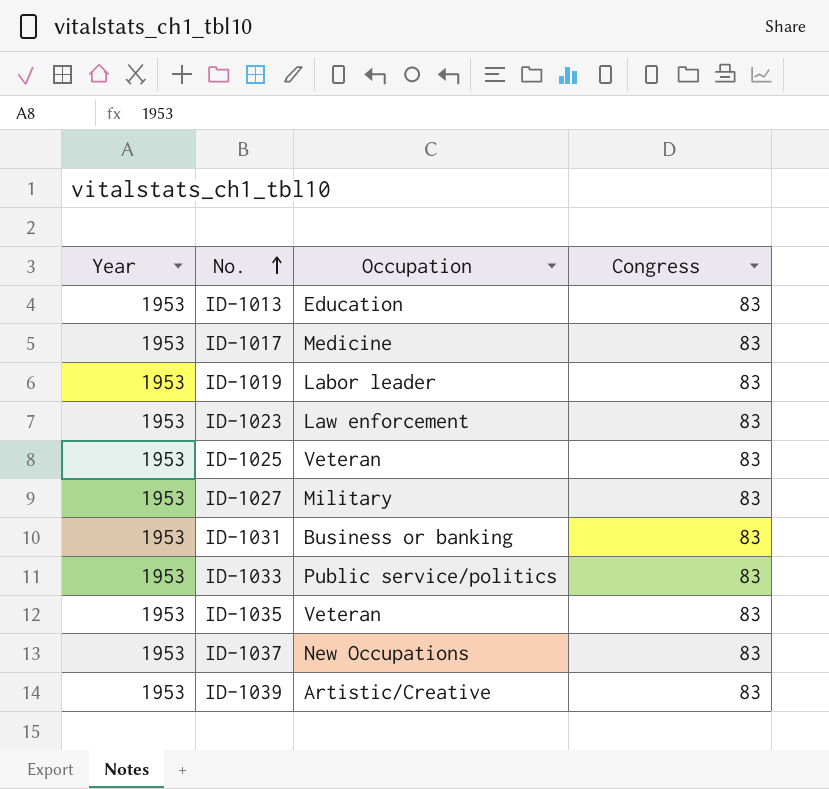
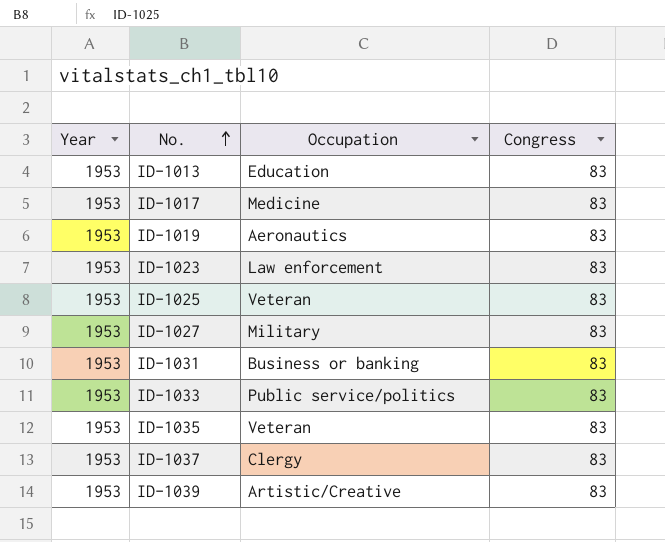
ID-1019 | Occupation: Labor leader -> Aeronautics
ID-1037 | Occupation: New Occupations -> Clergy

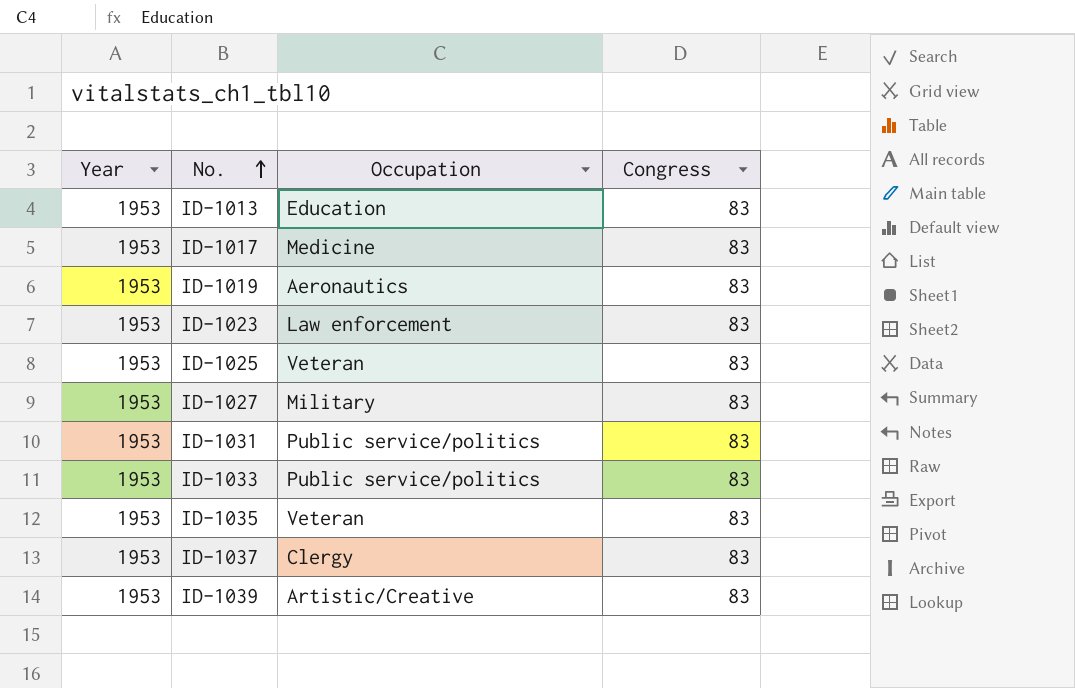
ID-1031 | Occupation: Business or banking -> Public service/politics

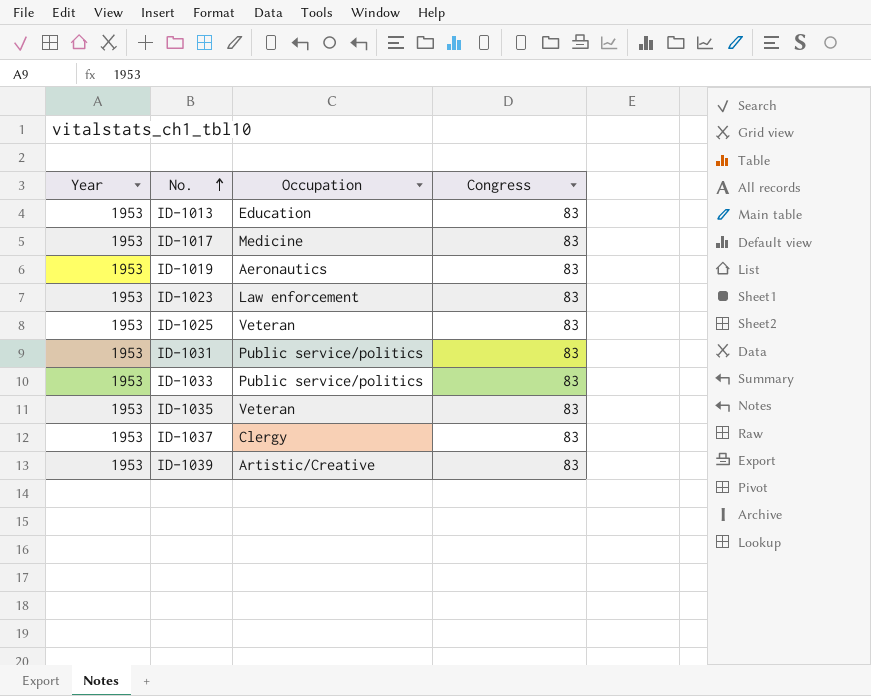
row ID-1027: 1953 | Military | 83 -> none

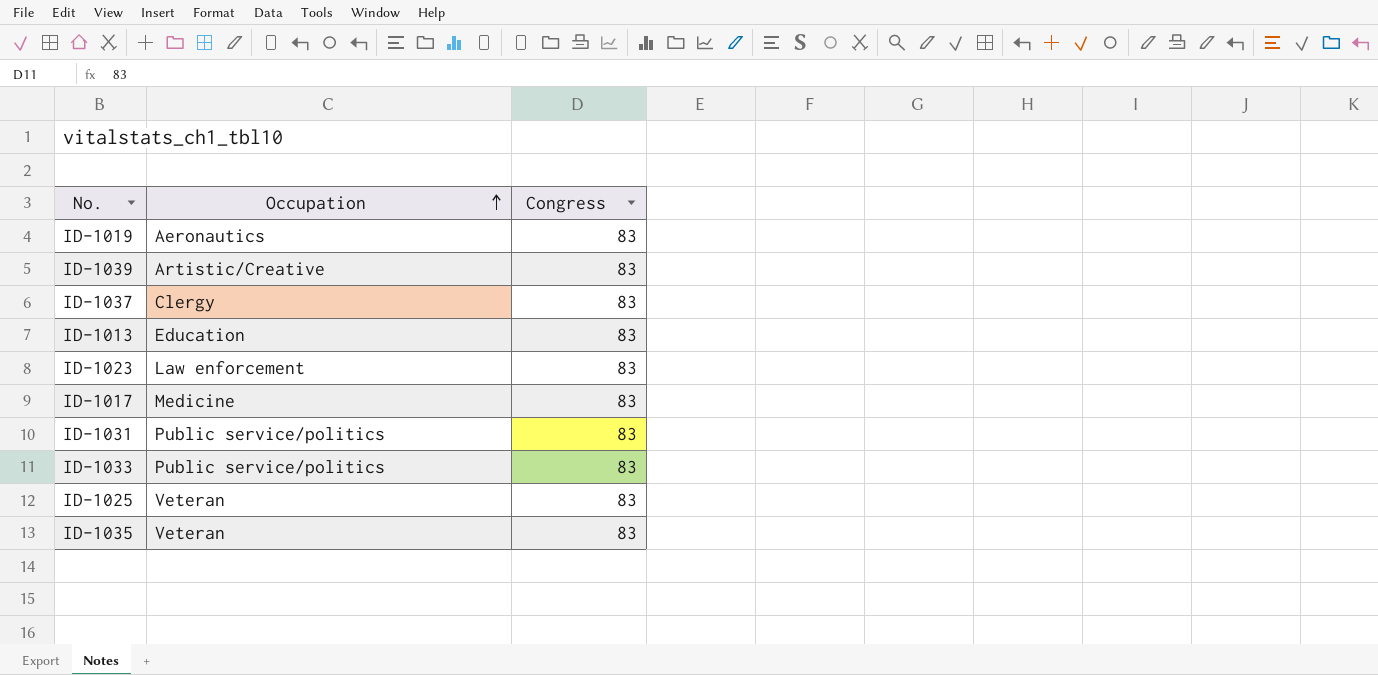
row order: No. ascending -> Occupation ascending
column Year | position: 1 -> none

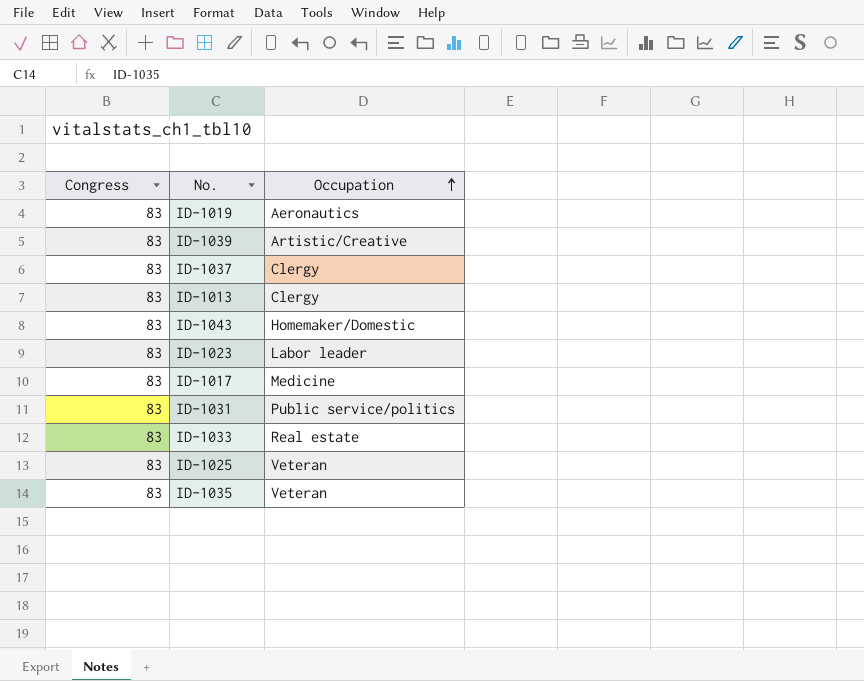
column Congress | position: 3 -> 1
ID-1013 | Occupation: Education -> Clergy
row ID-1043: none -> 83 | Homemaker/Domestic
ID-1023 | Occupation: Law enforcement -> Labor leader
ID-1033 | Occupation: Public service/politics -> Real estate

